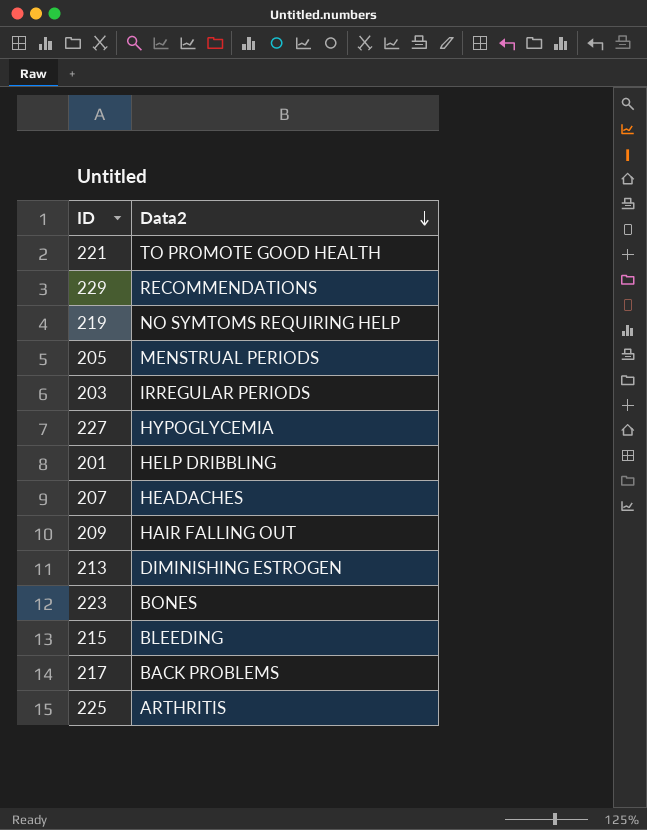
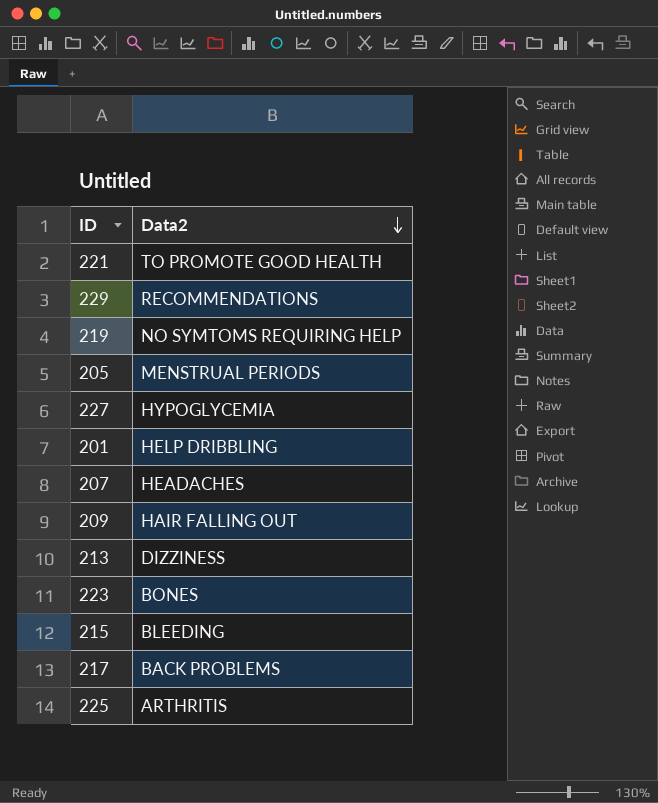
row 203: IRREGULAR PERIODS -> none
213 | Data2: DIMINISHING ESTROGEN -> DIZZINESS

